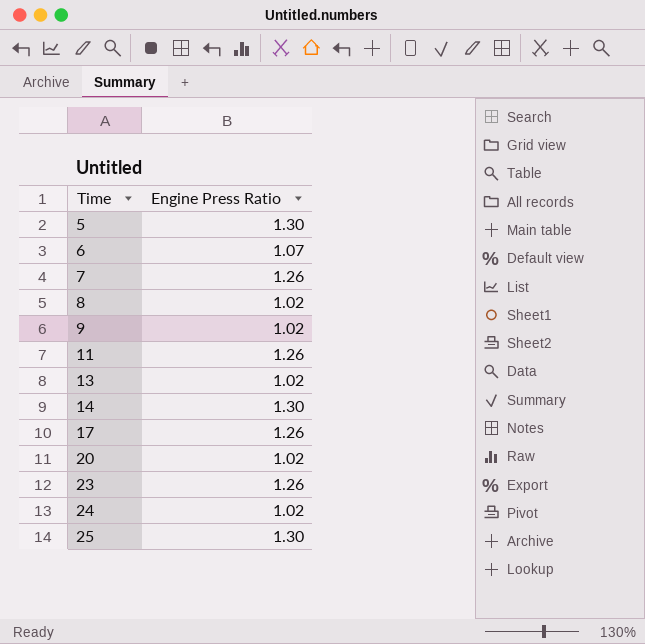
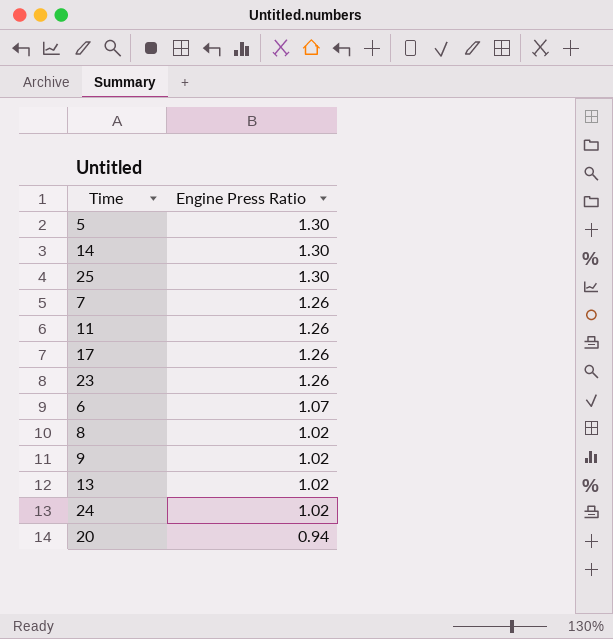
row order: Time ascending -> Engine Press Ratio descending
20 | Engine Press Ratio: 1.02 -> 0.94

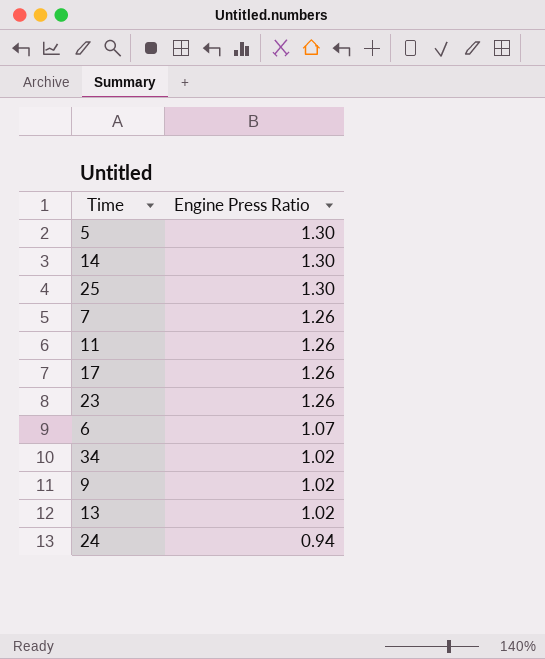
row 8: 1.02 -> none
row 20: 0.94 -> none
row 34: none -> 1.02
24 | Engine Press Ratio: 1.02 -> 0.94

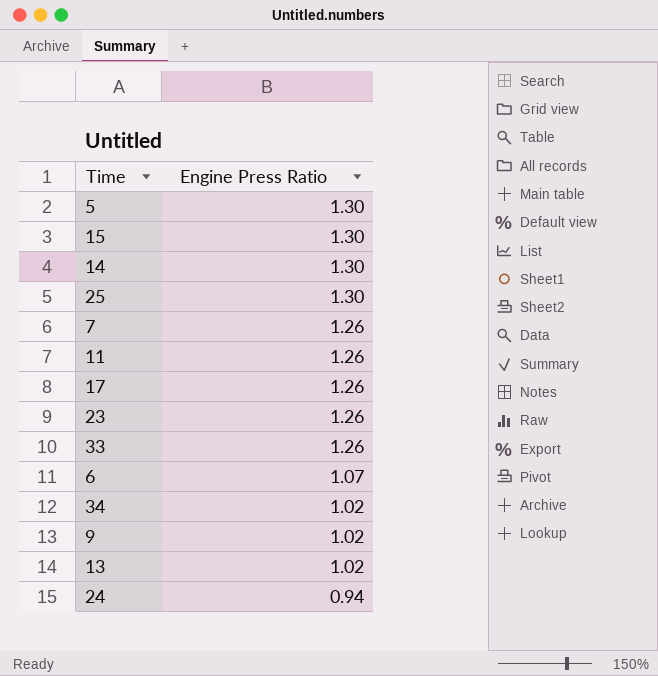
row 15: none -> 1.30
row 33: none -> 1.26

